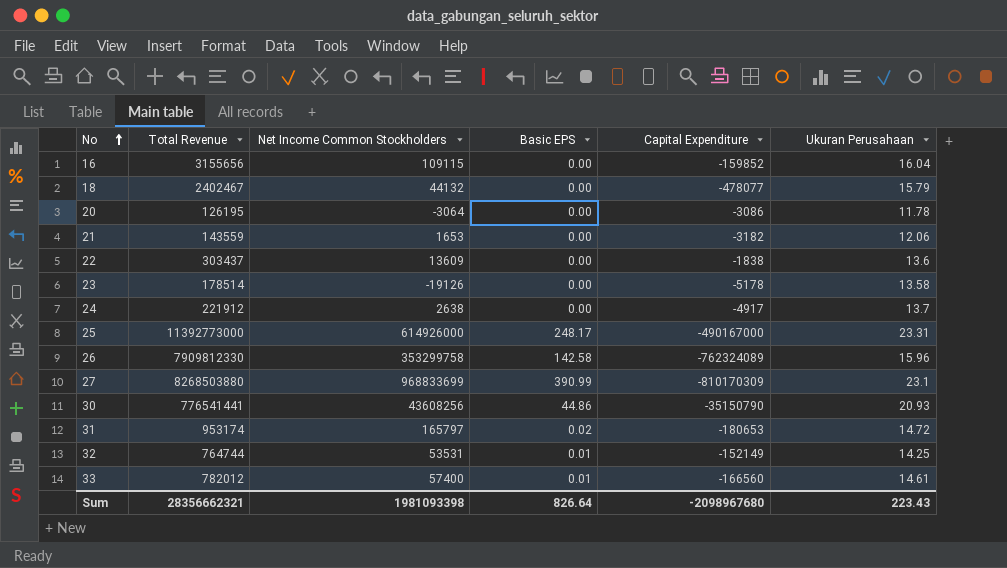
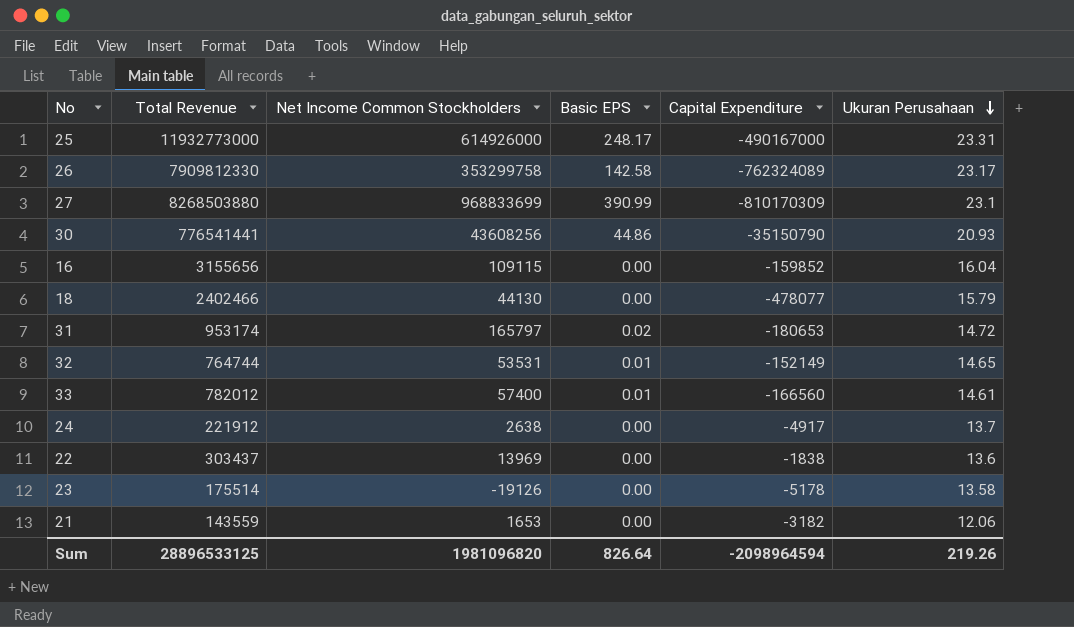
row order: No ascending -> Ukuran Perusahaan descending
row 20: 126195 | -3064 | 0.00 | -3086 | 11.78 -> none
25 | Total Revenue: 11392773000 -> 11932773000
26 | Ukuran Perusahaan: 15.96 -> 23.17
18 | Total Revenue: 2402467 -> 2402466
18 | Net Income Common Stockholders: 44132 -> 44130
32 | Ukuran Perusahaan: 14.25 -> 14.65
22 | Net Income Common Stockholders: 13609 -> 13969
23 | Total Revenue: 178514 -> 175514
Sum | Total Revenue: 28356662321 -> 28896533125
Sum | Net Income Common Stockholders: 1981093398 -> 1981096820
Sum | Capital Expenditure: -2098967680 -> -2098964594
Sum | Ukuran Perusahaan: 223.43 -> 219.26

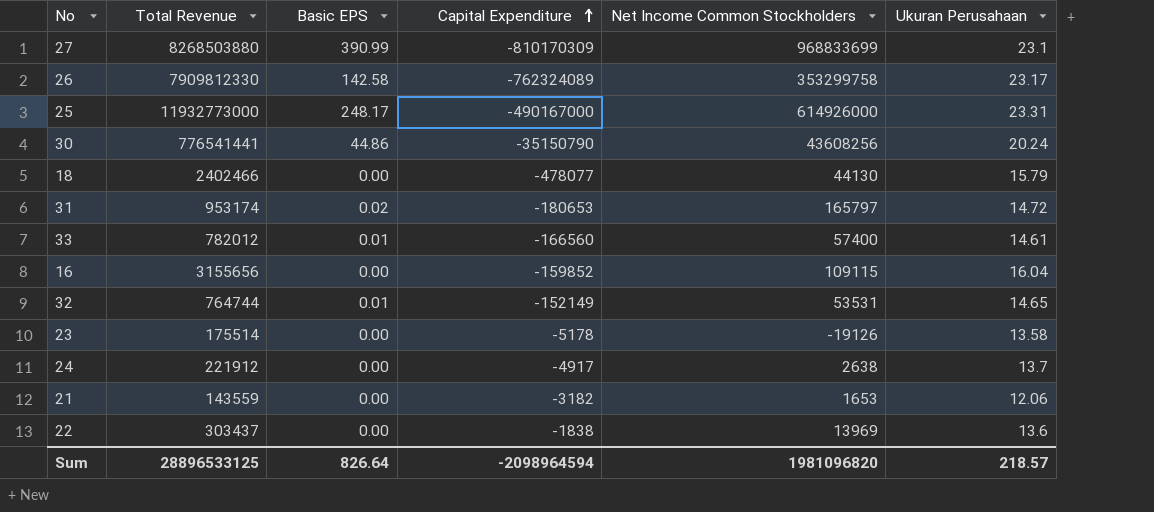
row order: Ukuran Perusahaan descending -> Capital Expenditure ascending
column Net Income Common Stockholders | position: 3 -> 5
30 | Ukuran Perusahaan: 20.93 -> 20.24
Sum | Ukuran Perusahaan: 219.26 -> 218.57

